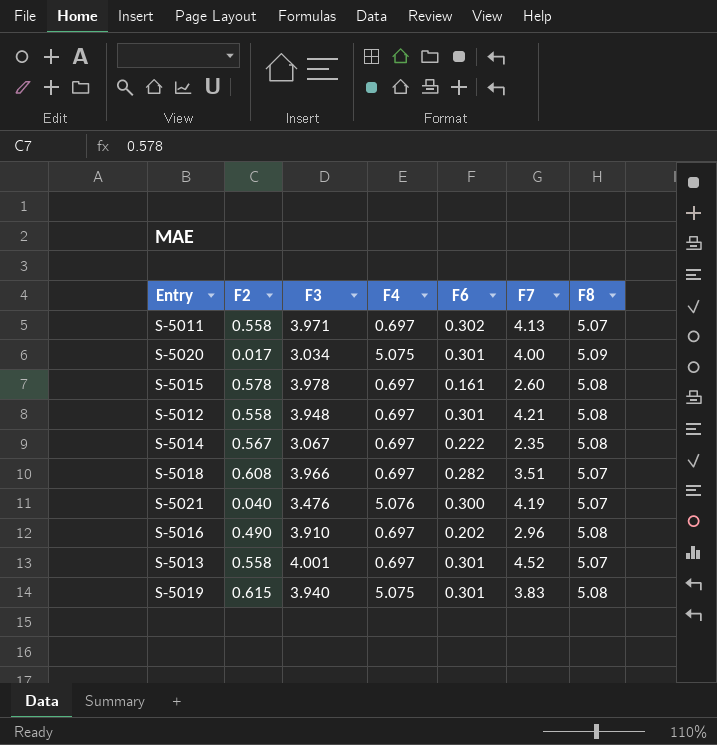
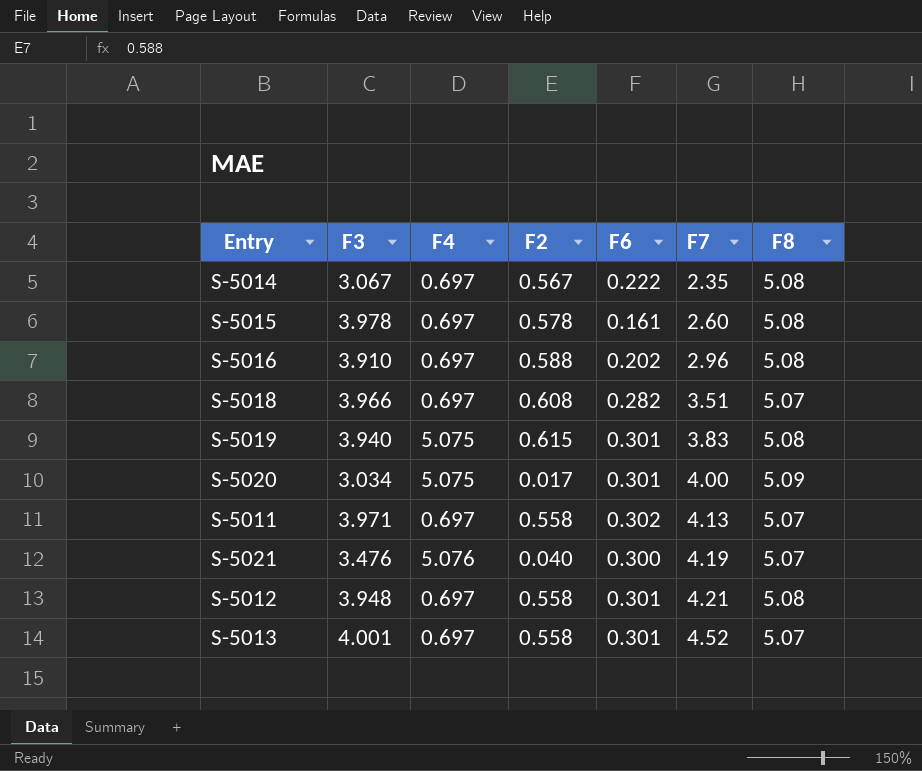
row order: none -> F7 ascending
column F2 | position: 2 -> 4
S-5016 | F2: 0.490 -> 0.588

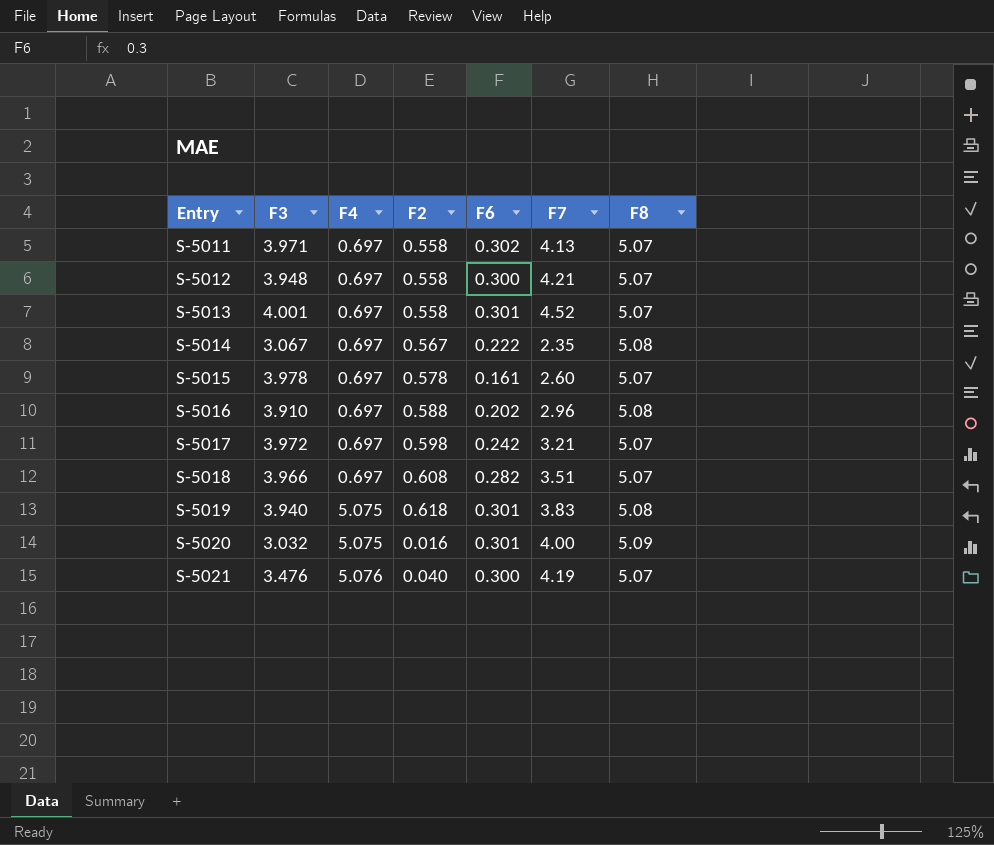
row order: F7 ascending -> Entry ascending
S-5012 | F6: 0.301 -> 0.300
S-5012 | F8: 5.08 -> 5.07
S-5015 | F8: 5.08 -> 5.07
row S-5017: none -> 3.972 | 0.697 | 0.598 | 0.242 | 3.21 | 5.07
S-5019 | F2: 0.615 -> 0.618
S-5020 | F3: 3.034 -> 3.032
S-5020 | F2: 0.017 -> 0.016

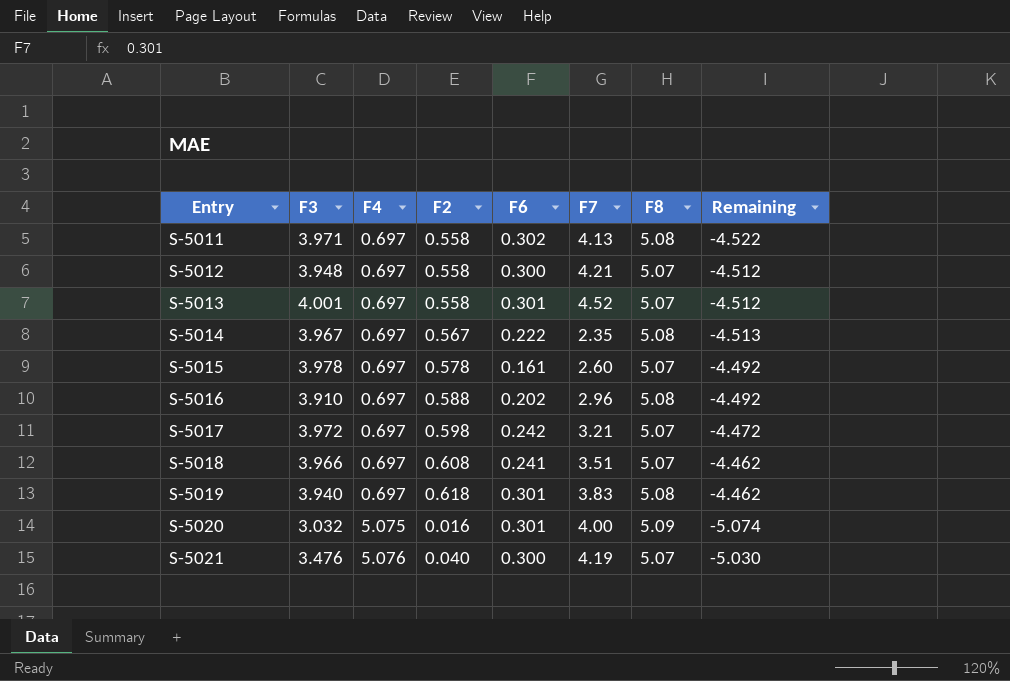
column Remaining | formula: none -> [F2] - [F8]
S-5011 | F8: 5.07 -> 5.08
S-5014 | F3: 3.067 -> 3.967
S-5018 | F6: 0.282 -> 0.241
S-5019 | F4: 5.075 -> 0.697

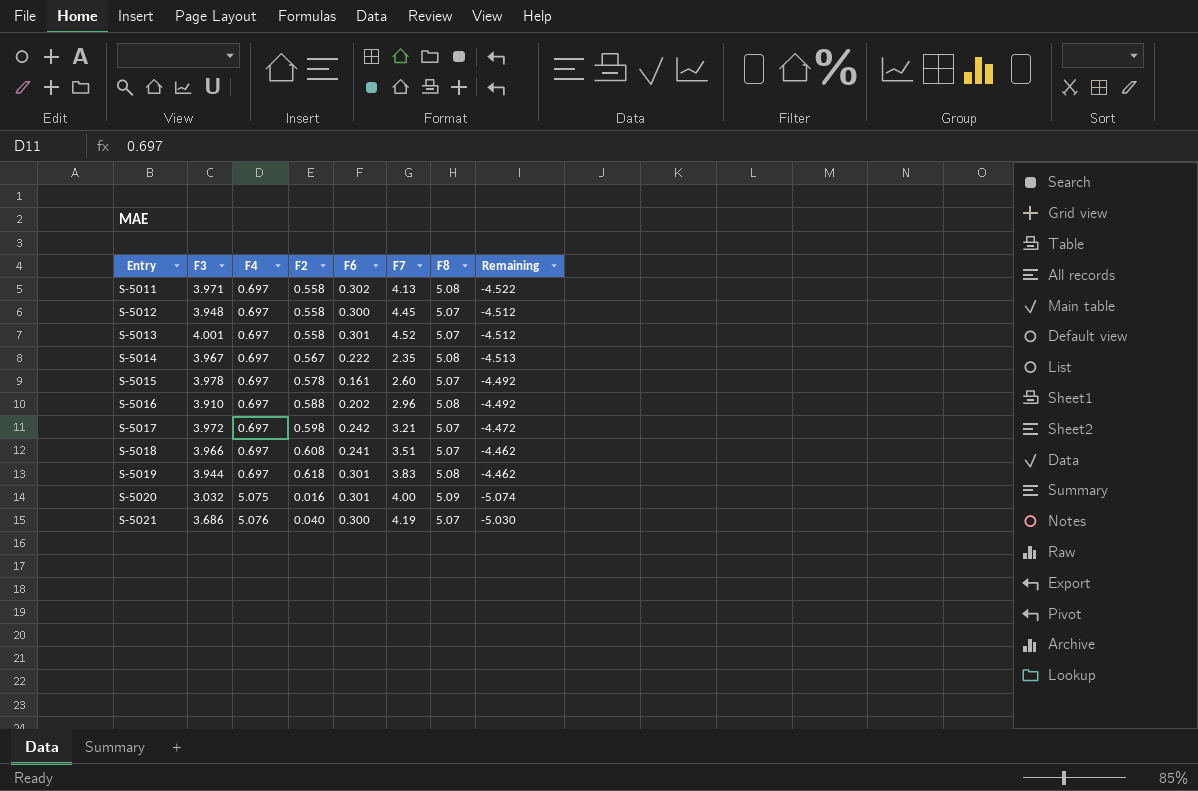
S-5012 | F7: 4.21 -> 4.45
S-5019 | F3: 3.940 -> 3.944
S-5021 | F3: 3.476 -> 3.686

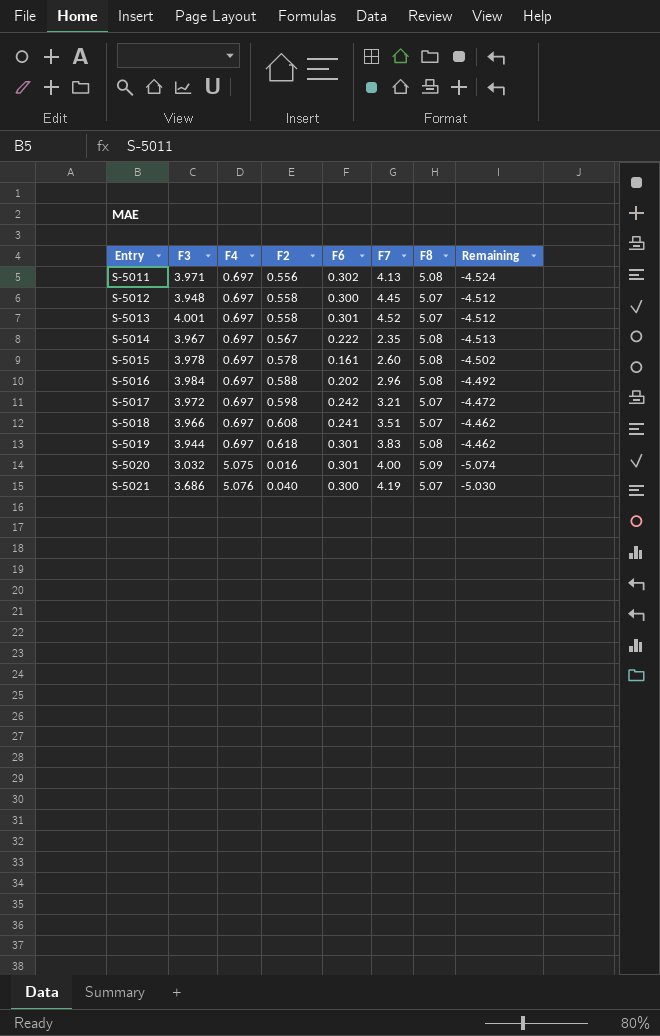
S-5011 | F2: 0.558 -> 0.556
S-5011 | Remaining: -4.522 -> -4.524
S-5015 | F8: 5.07 -> 5.08
S-5015 | Remaining: -4.492 -> -4.502
S-5016 | F3: 3.910 -> 3.984

